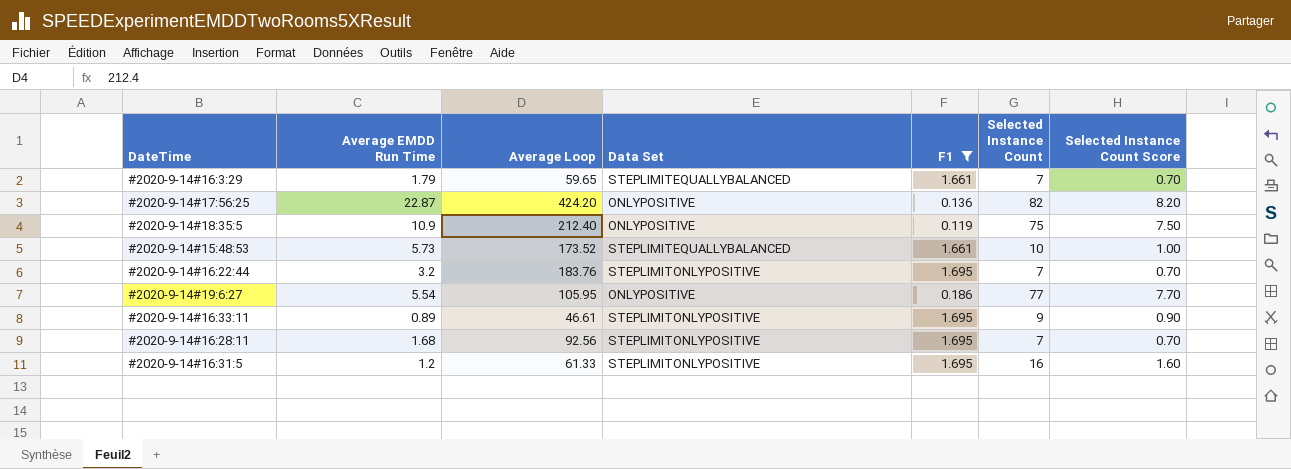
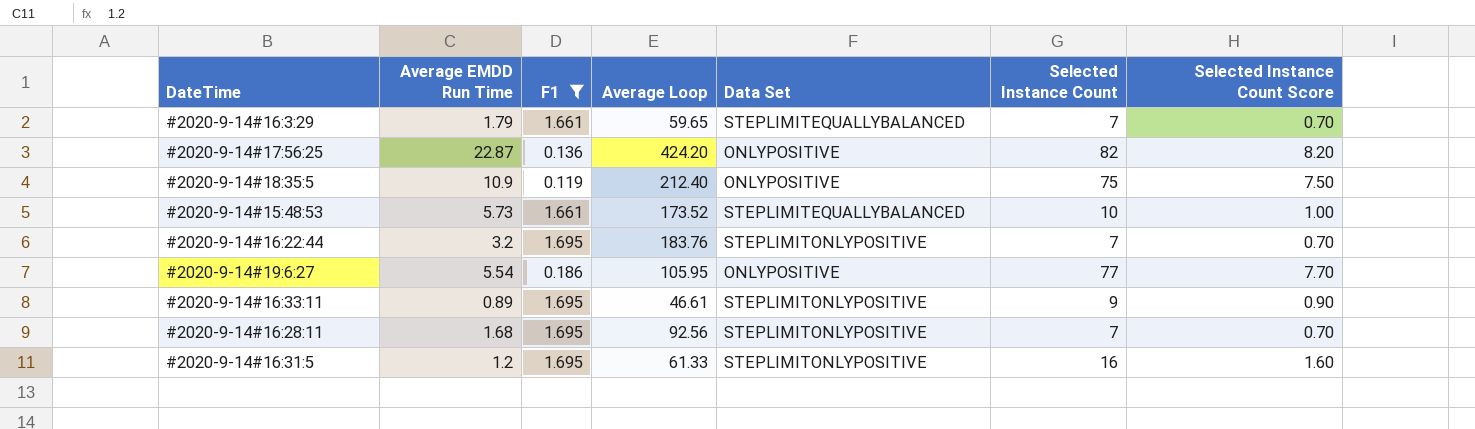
column F1 | position: 5 -> 3

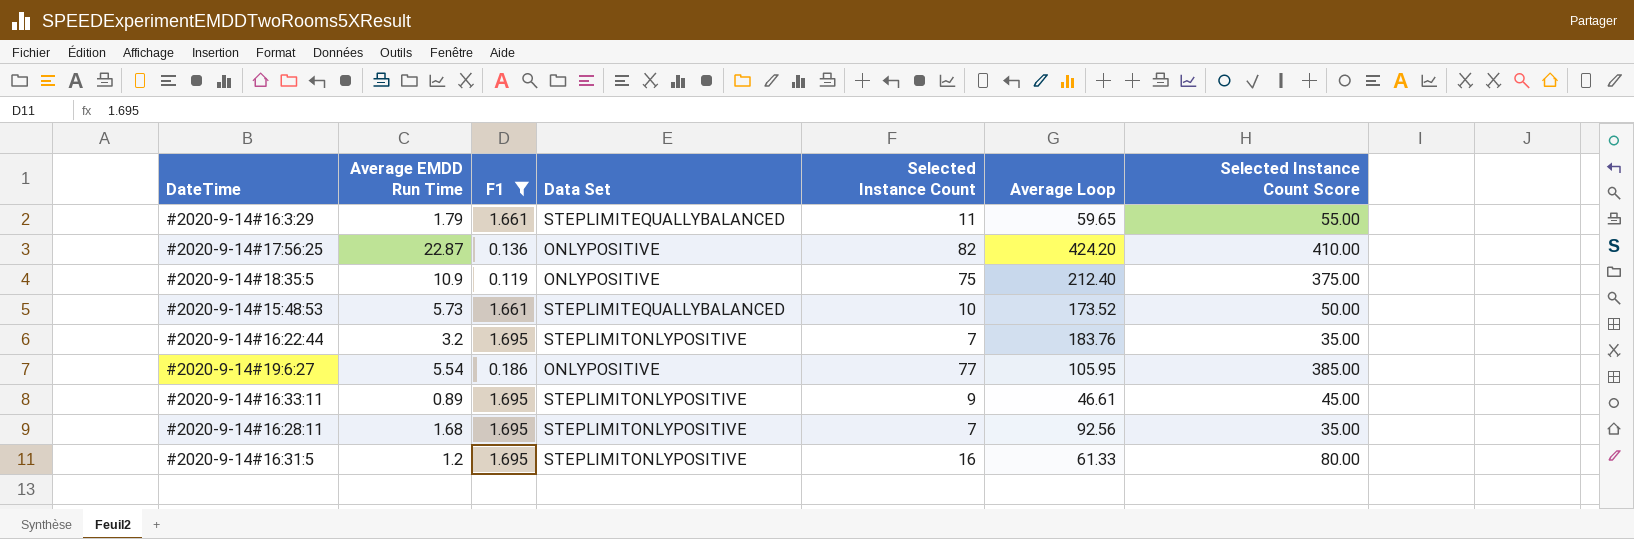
column Average Loop | position: 4 -> 6
column Selected Instance Count Score | formula: [Selected Instance Count] * 0.1 -> [Selected Instance Count] * 5
#2020-9-14#16:3:29 | Selected Instance Count: 7 -> 11

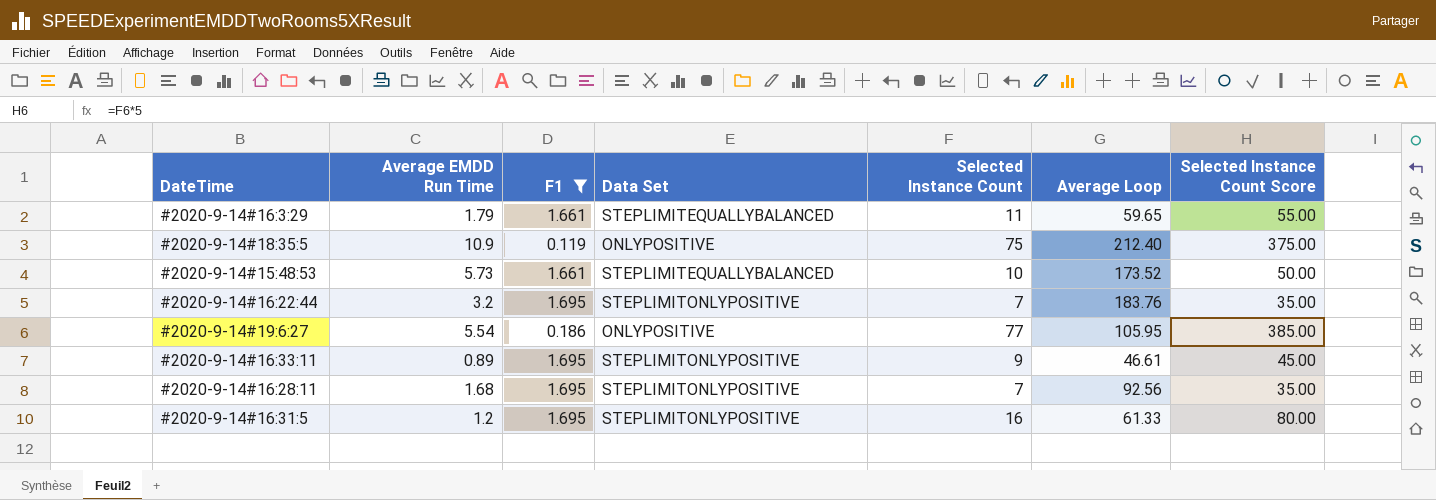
row #2020-9-14#17:56:25: 22.87 | 0.136 | ONLYPOSITIVE | 82 | 424.20 | 410.00 -> none

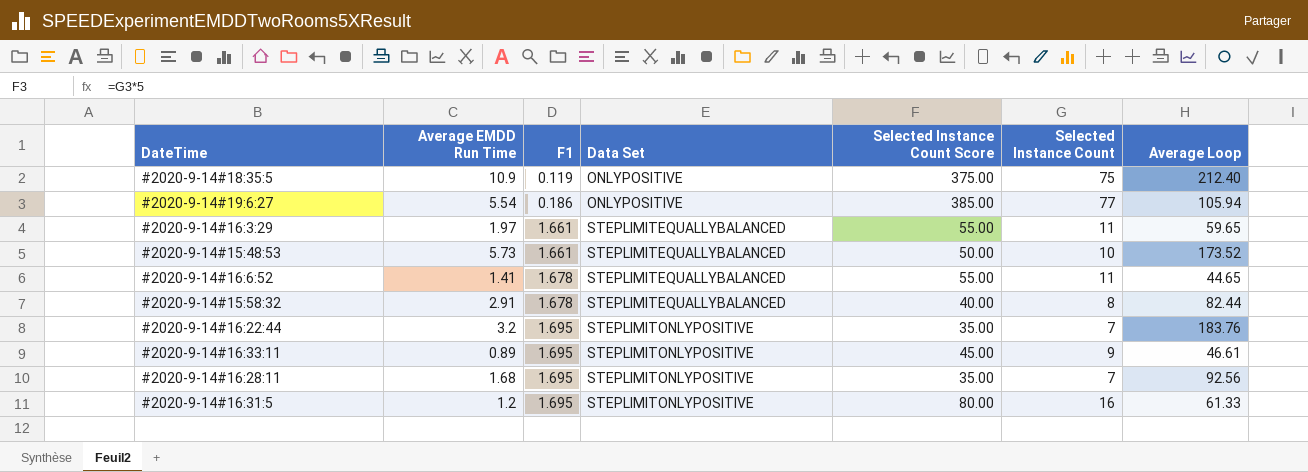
filter: F1 != 1.678 -> none
row order: none -> F1 ascending
column Selected Instance Count Score | position: 7 -> 5
#2020-9-14#19:6:27 | Average Loop: 105.95 -> 105.94
#2020-9-14#16:3:29 | Average EMDD Run Time: 1.79 -> 1.97

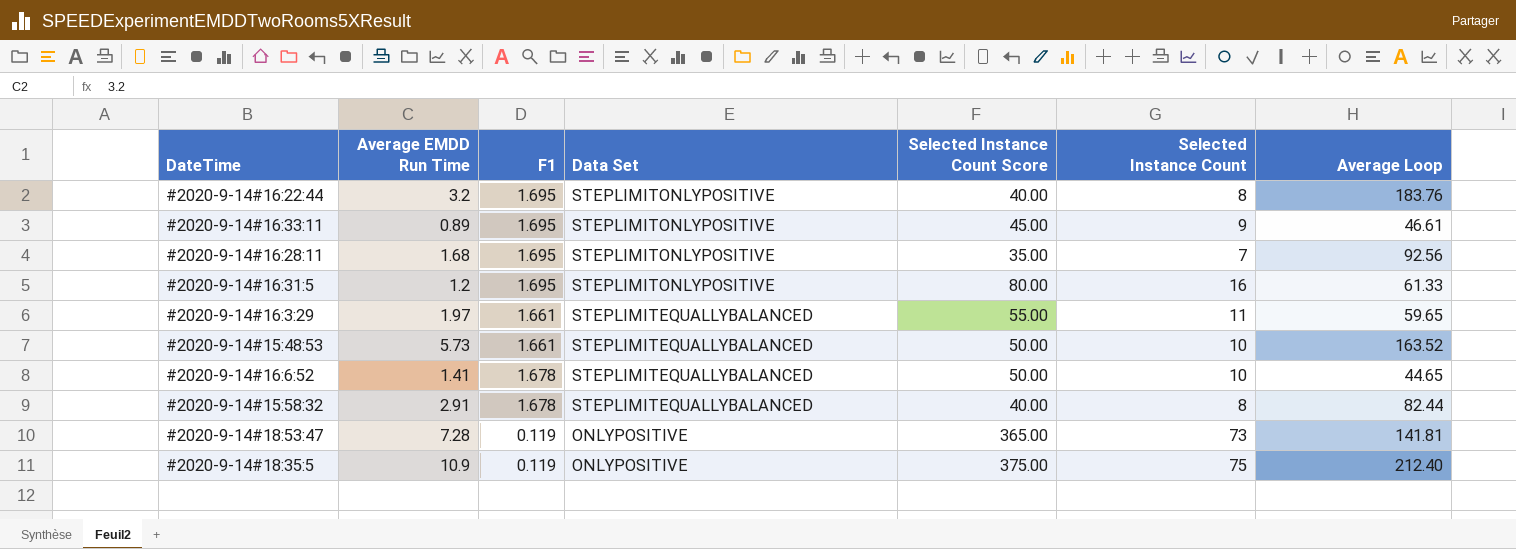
row order: F1 ascending -> Data Set descending
row #2020-9-14#19:6:27: 5.54 | 0.186 | ONLYPOSITIVE | 385.00 | 77 | 105.94 -> none
#2020-9-14#16:22:44 | Selected Instance Count Score: 35.00 -> 40.00
#2020-9-14#16:22:44 | Selected Instance Count: 7 -> 8
#2020-9-14#15:48:53 | Average Loop: 173.52 -> 163.52
#2020-9-14#16:6:52 | Selected Instance Count Score: 55.00 -> 50.00
#2020-9-14#16:6:52 | Selected Instance Count: 11 -> 10
row #2020-9-14#18:53:47: none -> 7.28 | 0.119 | ONLYPOSITIVE | 365.00 | 73 | 141.81

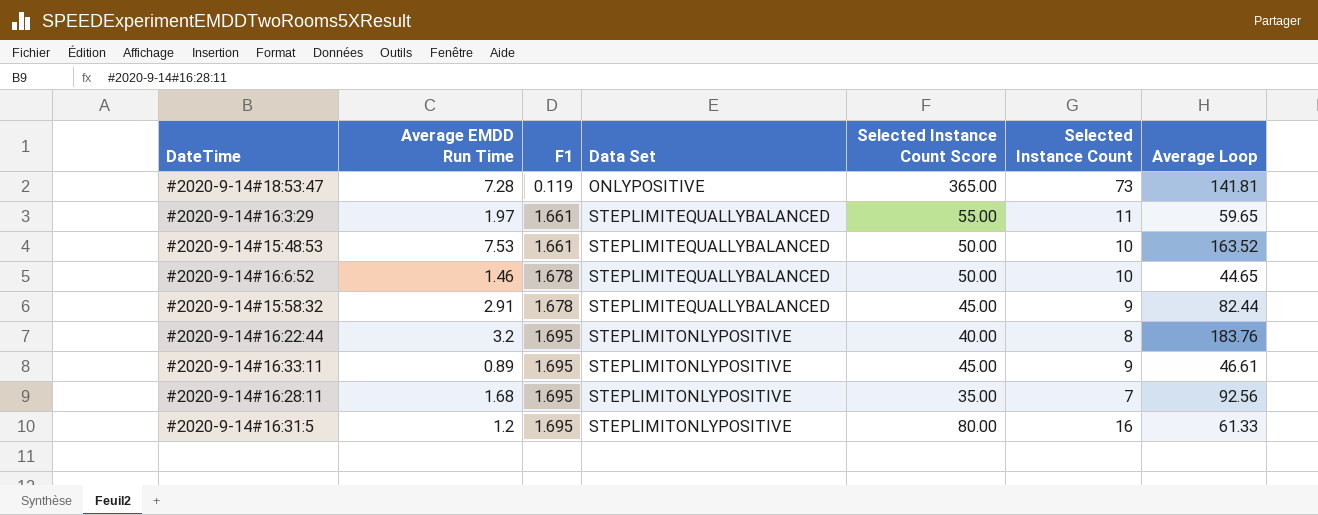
row order: Data Set descending -> F1 ascending
row #2020-9-14#18:35:5: 10.9 | 0.119 | ONLYPOSITIVE | 375.00 | 75 | 212.40 -> none
#2020-9-14#15:48:53 | Average EMDD Run Time: 5.73 -> 7.53
#2020-9-14#16:6:52 | Average EMDD Run Time: 1.41 -> 1.46
#2020-9-14#15:58:32 | Selected Instance Count Score: 40.00 -> 45.00
#2020-9-14#15:58:32 | Selected Instance Count: 8 -> 9

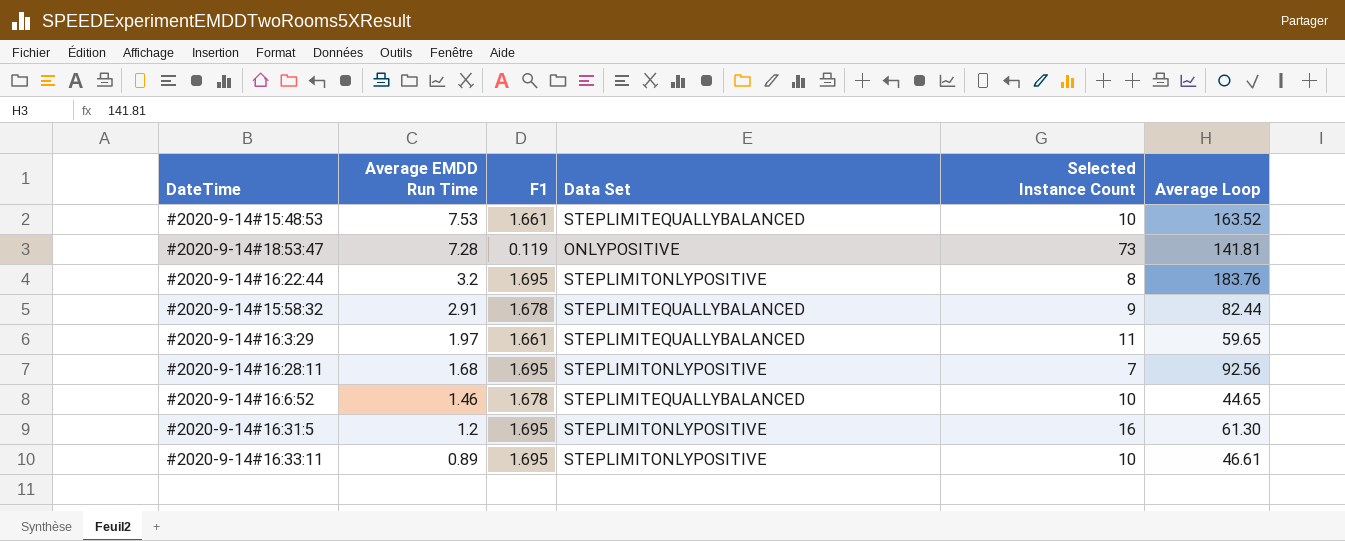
row order: F1 ascending -> Average EMDD Run Time descending
column Selected Instance Count Score | formula: [Selected Instance Count] * 5 -> none
#2020-9-14#16:31:5 | Average Loop: 61.33 -> 61.30
#2020-9-14#16:33:11 | Selected Instance Count: 9 -> 10

